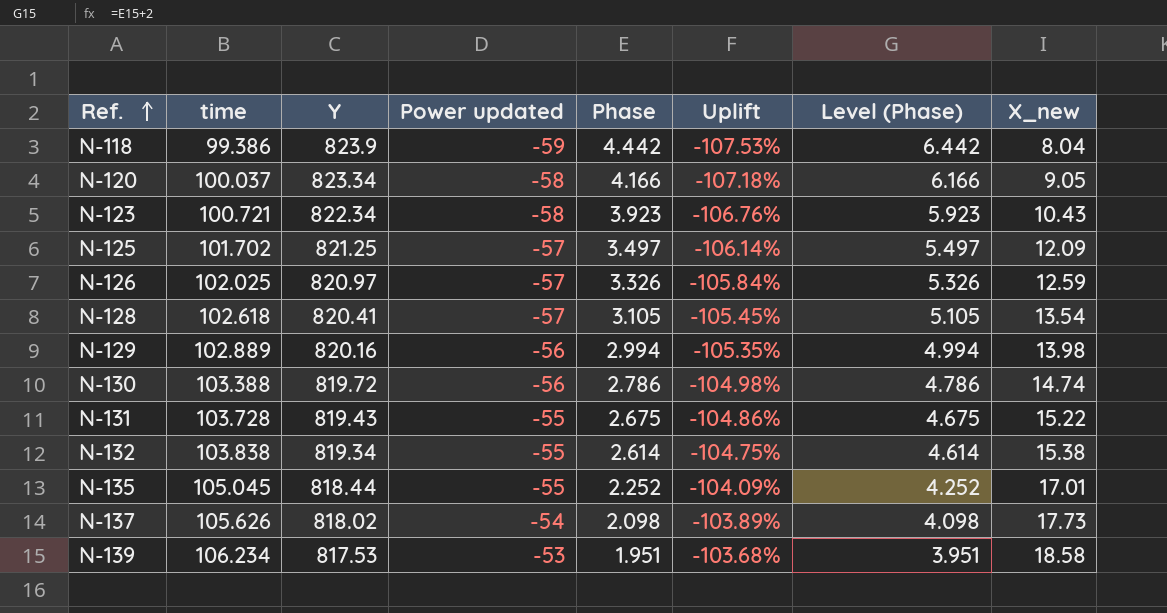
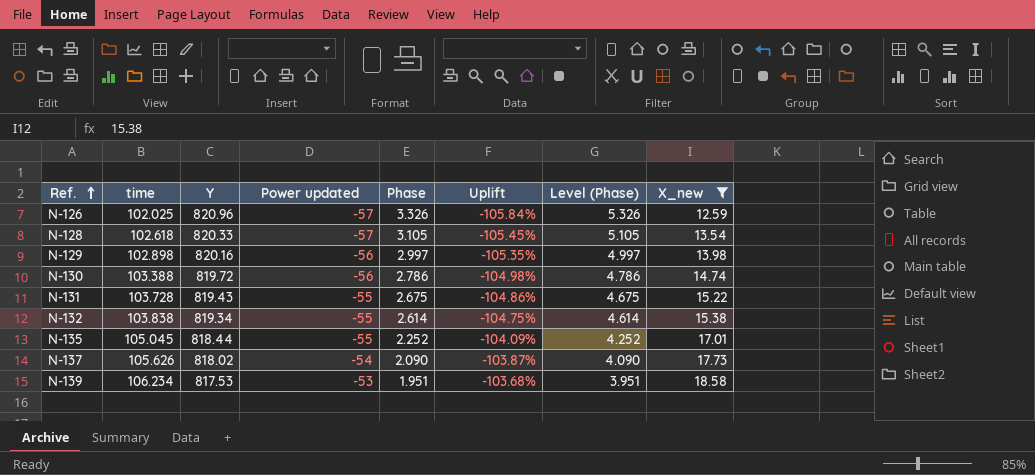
filter: none -> X_new >= 12.59
N-126 | Y: 820.97 -> 820.96
N-128 | Y: 820.41 -> 820.33
N-129 | time: 102.889 -> 102.898
N-129 | Phase: 2.994 -> 2.997
N-129 | Level (Phase): 4.994 -> 4.997
N-137 | Phase: 2.098 -> 2.090
N-137 | Uplift: -103.89% -> -103.87%
N-137 | Level (Phase): 4.098 -> 4.090

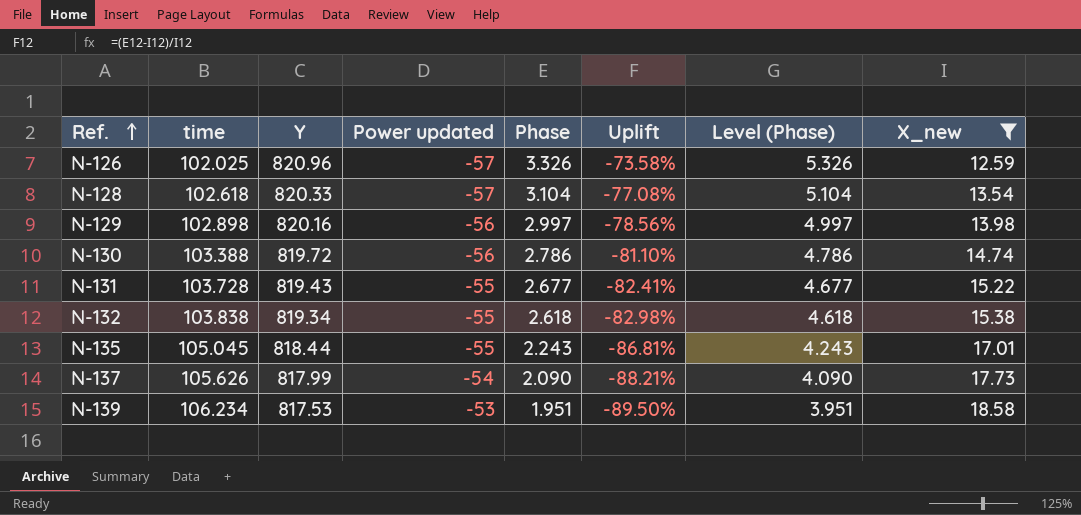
column Uplift | formula: ([Phase] - [Power updated]) / [Power updated] -> ([Phase] - [X_new]) / [X_new]
N-128 | Phase: 3.105 -> 3.104
N-128 | Level (Phase): 5.105 -> 5.104
N-131 | Phase: 2.675 -> 2.677
N-131 | Level (Phase): 4.675 -> 4.677
N-132 | Phase: 2.614 -> 2.618
N-132 | Level (Phase): 4.614 -> 4.618
N-135 | Phase: 2.252 -> 2.243
N-135 | Level (Phase): 4.252 -> 4.243
N-137 | Y: 818.02 -> 817.99

